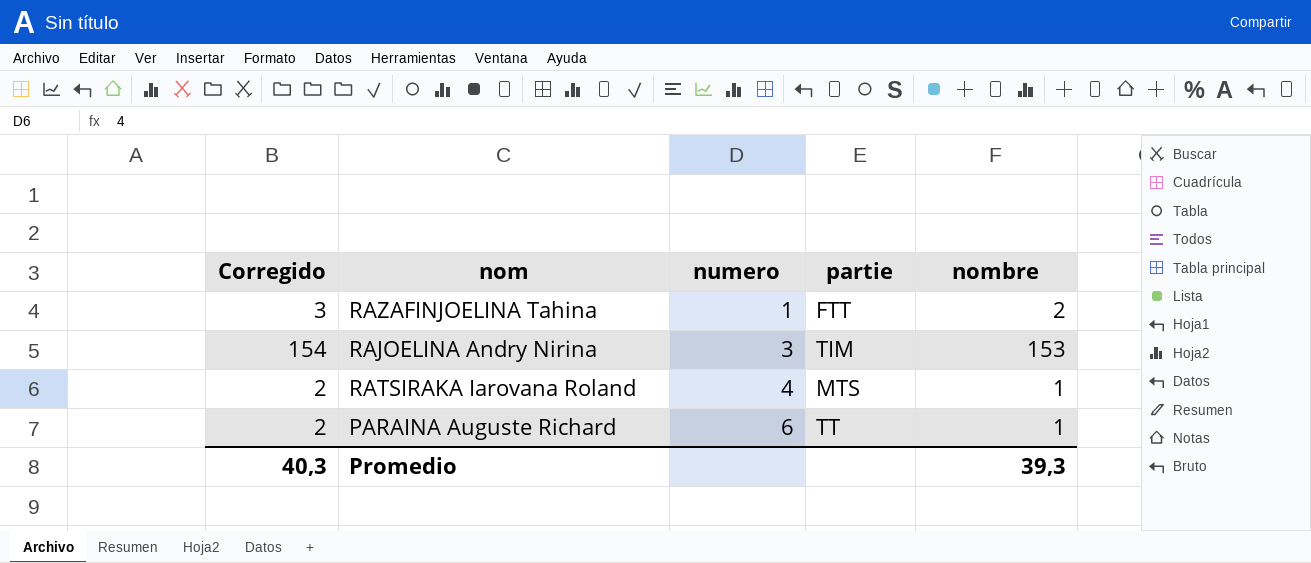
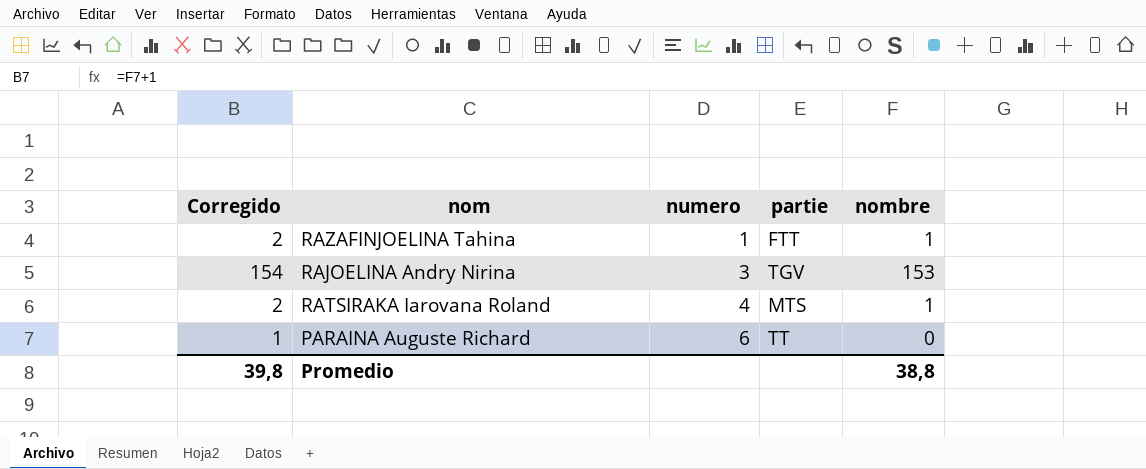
RAZAFINJOELINA Tahina | Corregido: 3 -> 2
RAZAFINJOELINA Tahina | nombre: 2 -> 1
RAJOELINA Andry Nirina | partie: TIM -> TGV
PARAINA Auguste Richard | Corregido: 2 -> 1
PARAINA Auguste Richard | nombre: 1 -> 0
Promedio | Corregido: 40,3 -> 39,8
Promedio | nombre: 39,3 -> 38,8

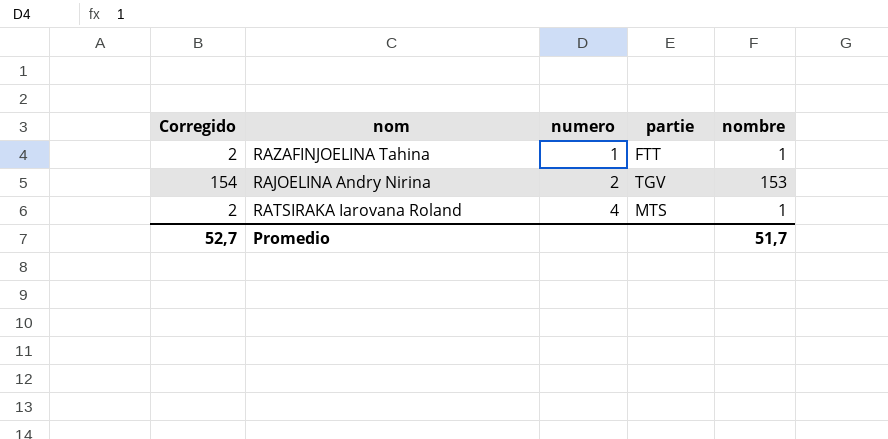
row PARAINA Auguste Richard: 1 | 6 | TT | 0 -> none
RAJOELINA Andry Nirina | numero: 3 -> 2
Promedio | Corregido: 39,8 -> 52,7
Promedio | nombre: 38,8 -> 51,7

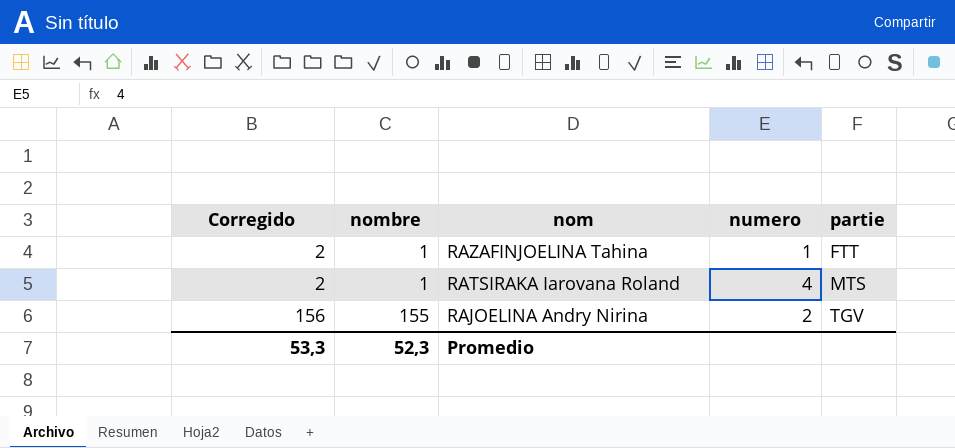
row order: numero ascending -> Corregido ascending
column nombre | position: 5 -> 2
RAJOELINA Andry Nirina | Corregido: 154 -> 156
RAJOELINA Andry Nirina | nombre: 153 -> 155
Promedio | Corregido: 52,7 -> 53,3
Promedio | nombre: 51,7 -> 52,3

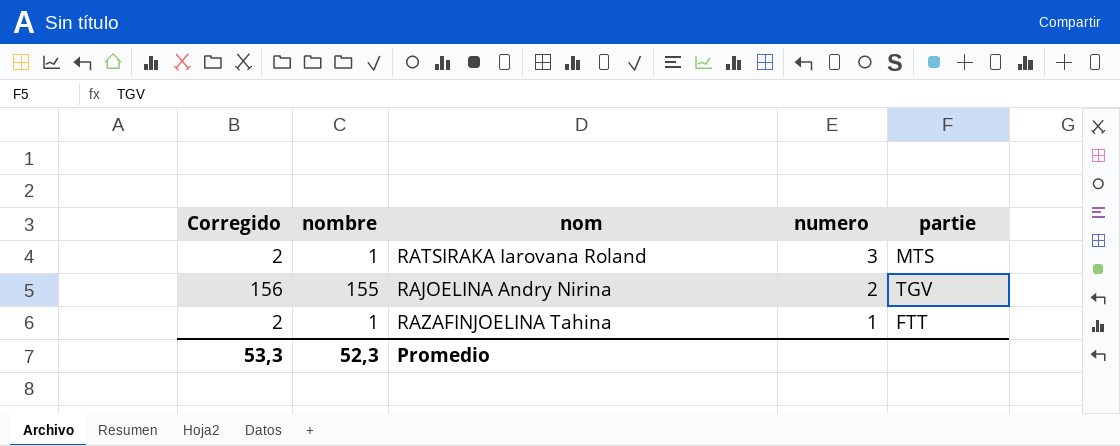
row order: Corregido ascending -> numero descending
RATSIRAKA Iarovana Roland | numero: 4 -> 3

